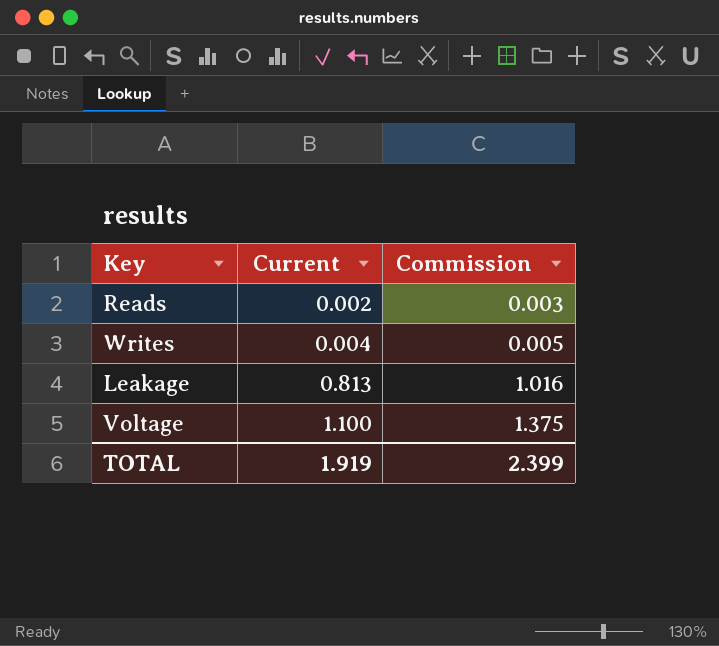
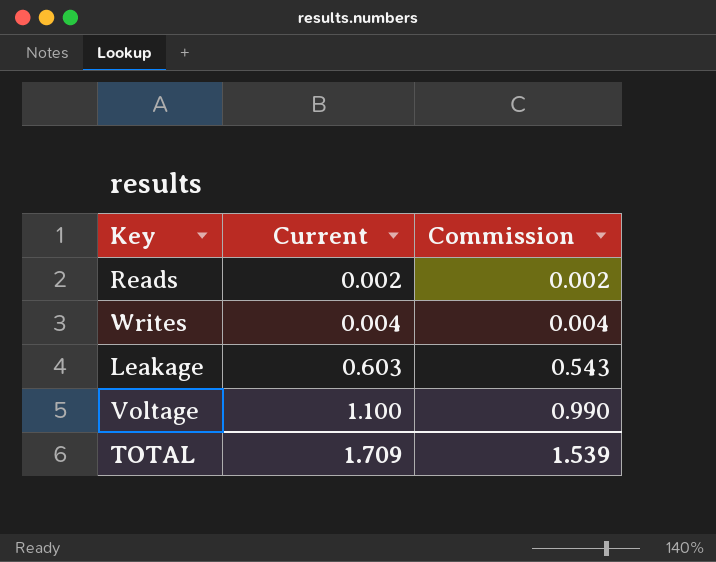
column Commission | formula: [Current] * 1.25 -> [Current] * 0.9
Leakage | Current: 0.813 -> 0.603
TOTAL | Current: 1.919 -> 1.709
TOTAL | Commission: 2.399 -> 1.539

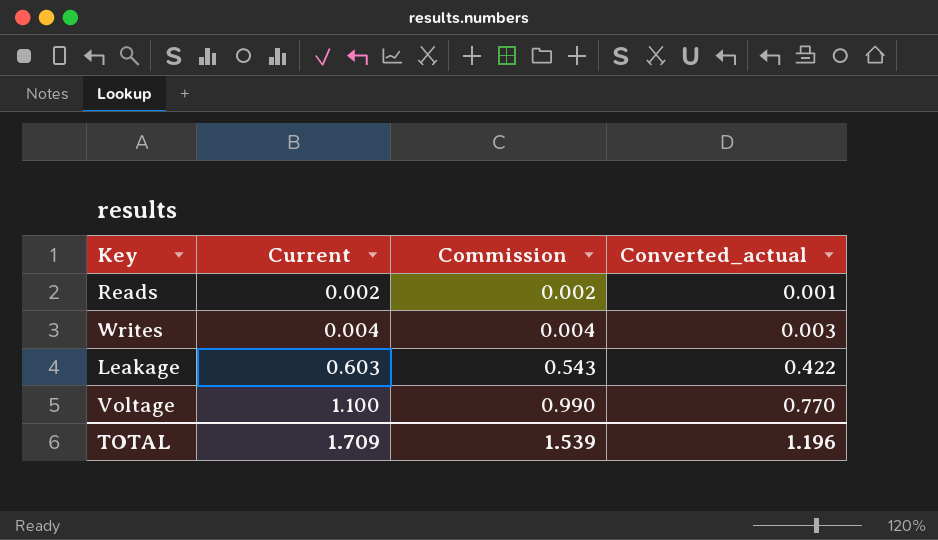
column Converted_actual | formula: none -> [Current] * 0.7

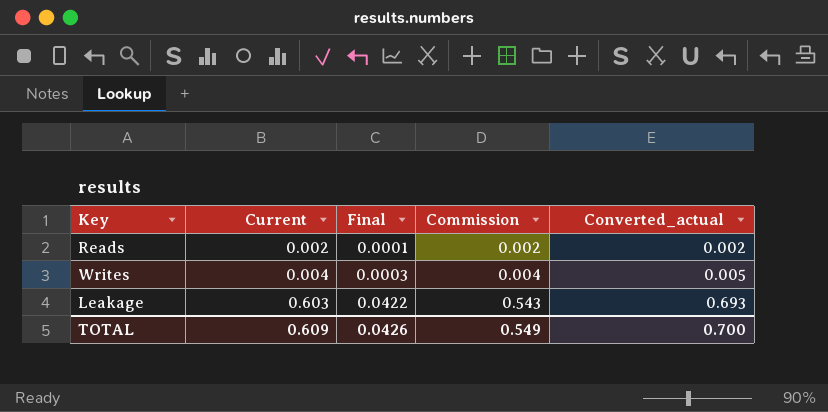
column Final | formula: none -> [Current] * 0.07
column Converted_actual | formula: [Current] * 0.7 -> [Current] * 1.15
row Voltage: 1.100 | 0.990 | 0.770 -> none
TOTAL | Current: 1.709 -> 0.609
TOTAL | Commission: 1.539 -> 0.549
TOTAL | Converted_actual: 1.196 -> 0.700

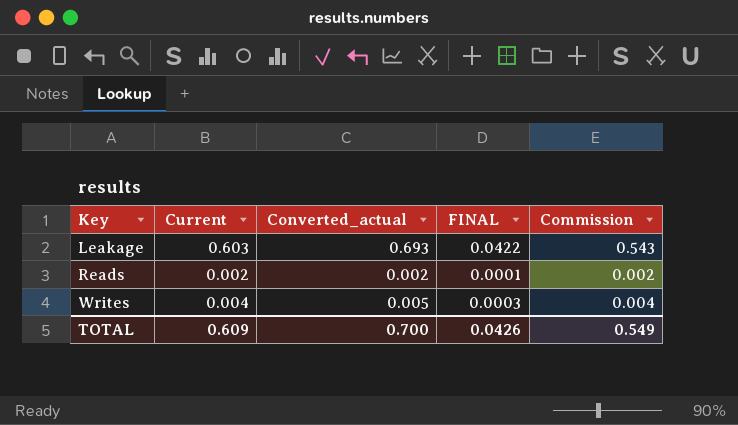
row order: Current ascending -> Key ascending
column Converted_actual | position: 5 -> 3
column name: Final -> FINAL

